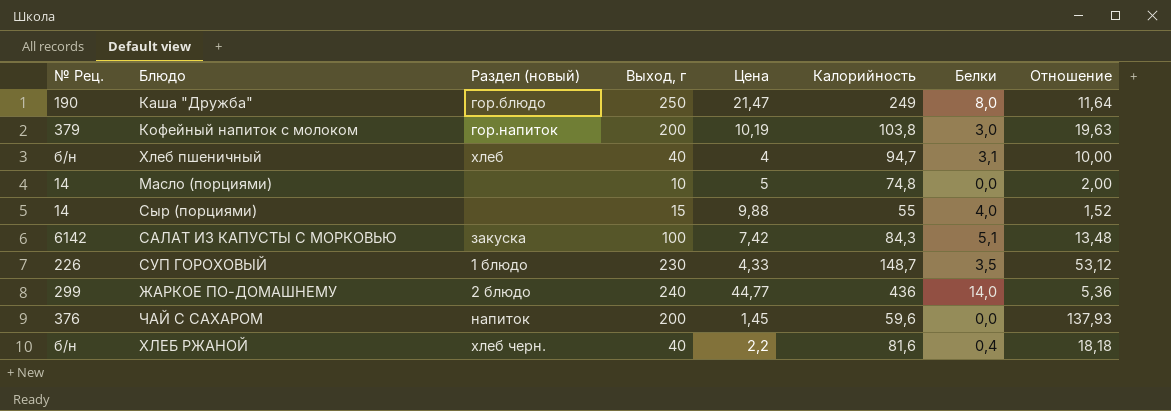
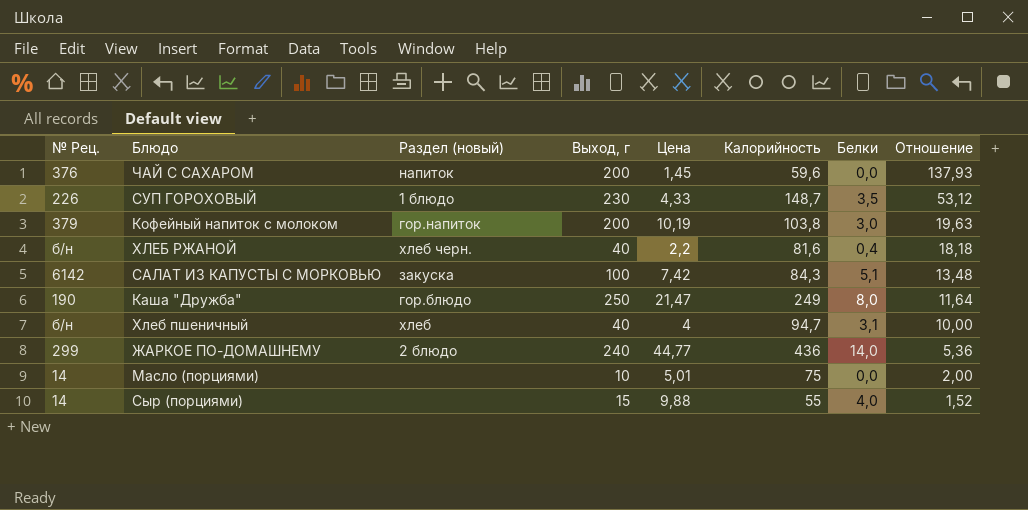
row order: none -> Отношение descending
Масло (порциями) | Цена: 5 -> 5,01
Масло (порциями) | Калорийность: 74,8 -> 75

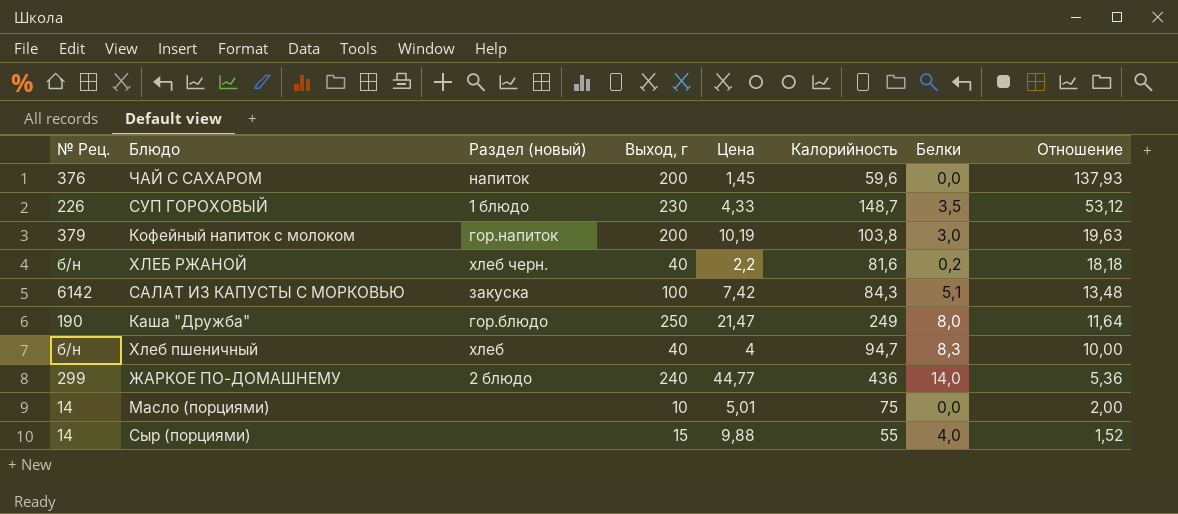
ХЛЕБ РЖАНОЙ | Белки: 0,4 -> 0,2
Хлеб пшеничный | Белки: 3,1 -> 8,3

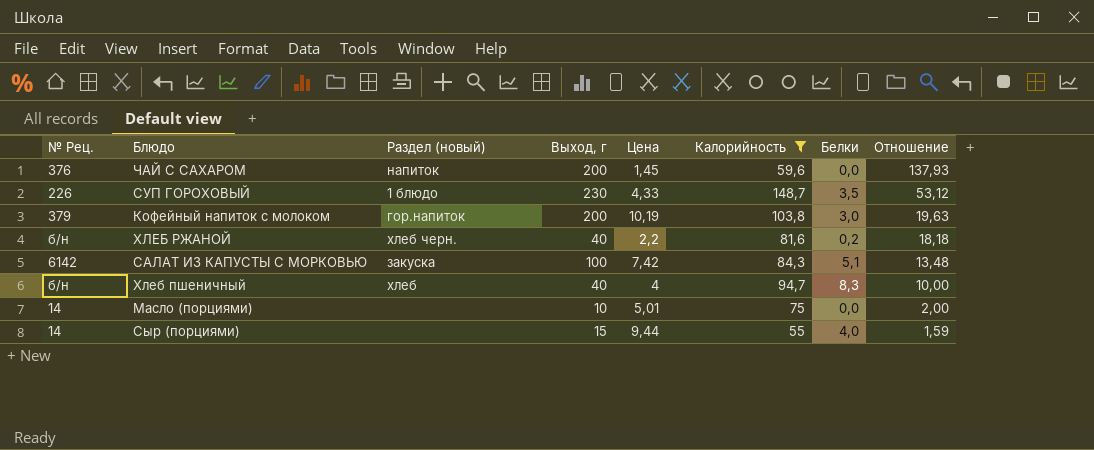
filter: none -> Калорийность <= 148,7
Сыр (порциями) | Цена: 9,88 -> 9,44
Сыр (порциями) | Отношение: 1,52 -> 1,59

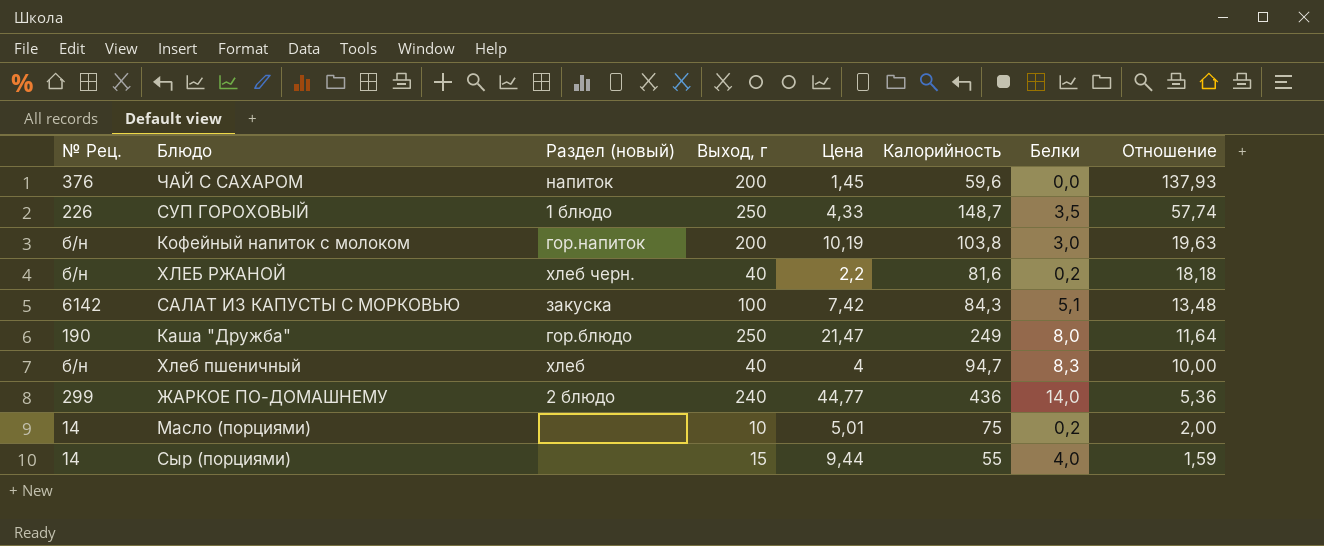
filter: Калорийность <= 148,7 -> none
СУП ГОРОХОВЫЙ | Выход, г: 230 -> 250
СУП ГОРОХОВЫЙ | Отношение: 53,12 -> 57,74
Кофейный напиток с молоком | № Рец.: 379 -> б/н
Масло (порциями) | Белки: 0,0 -> 0,2

